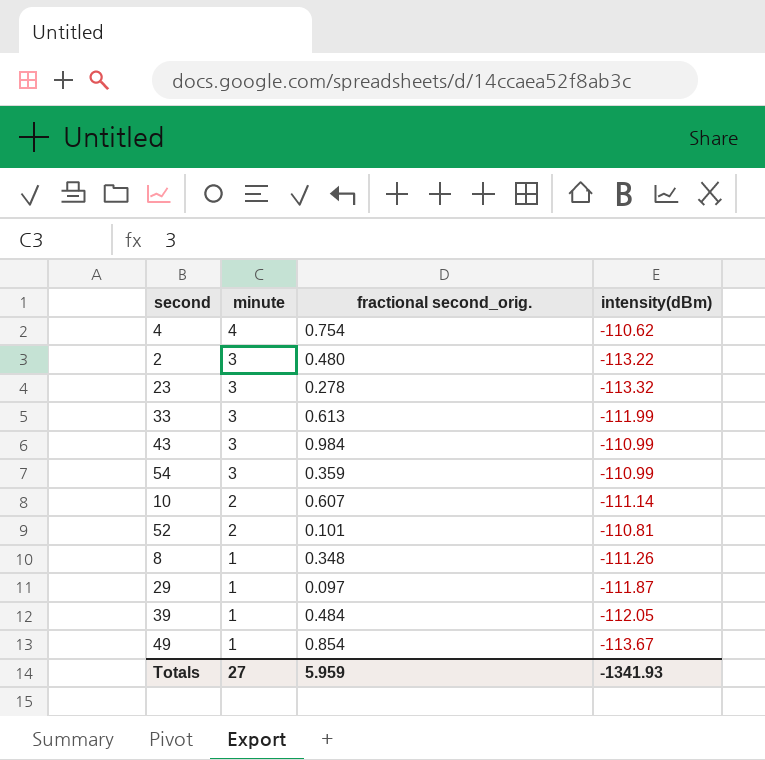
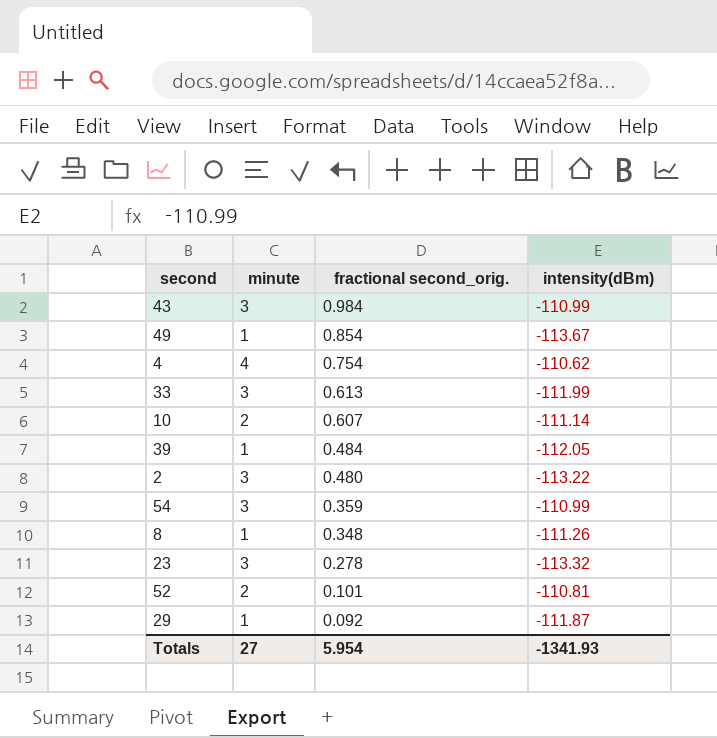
row order: minute descending -> fractional second_orig. descending
29 | fractional second_orig.: 0.097 -> 0.092
Totals | fractional second_orig.: 5.959 -> 5.954

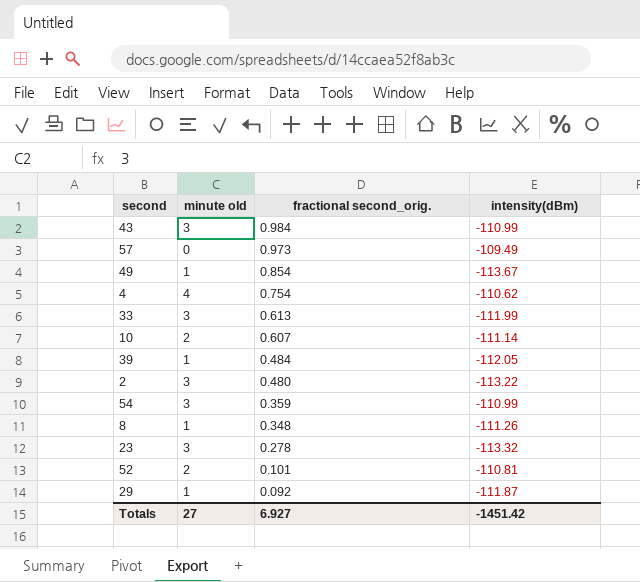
column name: minute -> minute old
row 57: none -> 0 | 0.973 | -109.49
Totals | fractional second_orig.: 5.954 -> 6.927
Totals | intensity(dBm): -1341.93 -> -1451.42

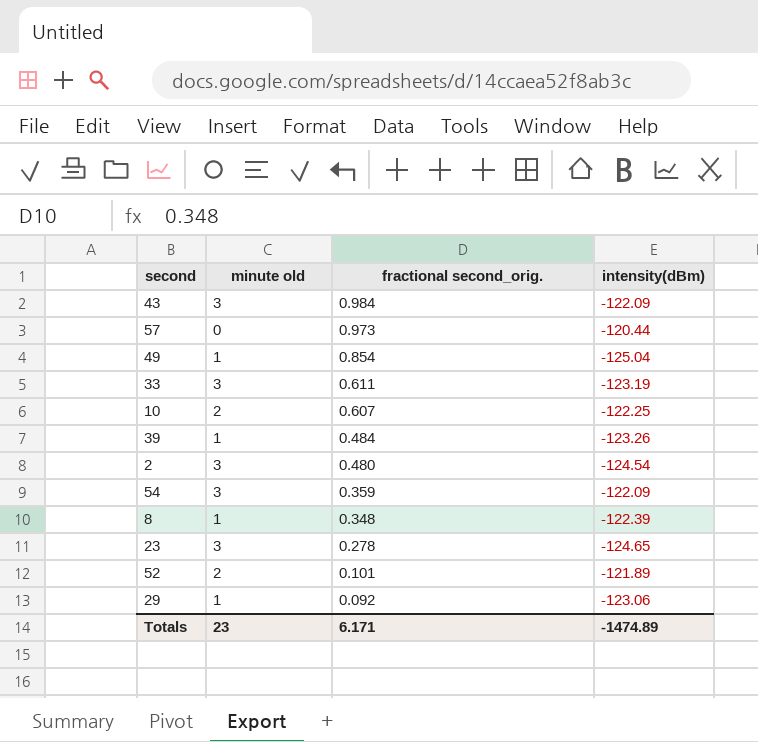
row 4: 4 | 0.754 | -110.62 -> none
43 | intensity(dBm): -110.99 -> -122.09
57 | intensity(dBm): -109.49 -> -120.44
49 | intensity(dBm): -113.67 -> -125.04
33 | fractional second_orig.: 0.613 -> 0.611
33 | intensity(dBm): -111.99 -> -123.19
10 | intensity(dBm): -111.14 -> -122.25
39 | intensity(dBm): -112.05 -> -123.26
2 | intensity(dBm): -113.22 -> -124.54
54 | intensity(dBm): -110.99 -> -122.09
8 | intensity(dBm): -111.26 -> -122.39
23 | intensity(dBm): -113.32 -> -124.65
52 | intensity(dBm): -110.81 -> -121.89
29 | intensity(dBm): -111.87 -> -123.06
Totals | minute old: 27 -> 23
Totals | fractional second_orig.: 6.927 -> 6.171
Totals | intensity(dBm): -1451.42 -> -1474.89

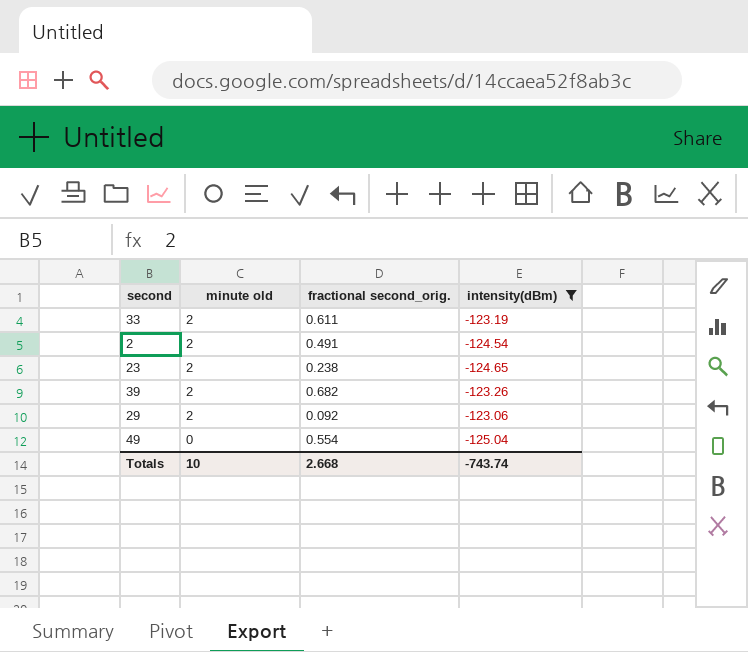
filter: none -> intensity(dBm) <= -123.06
row order: fractional second_orig. descending -> minute old descending
33 | minute old: 3 -> 2
2 | minute old: 3 -> 2
2 | fractional second_orig.: 0.480 -> 0.491
23 | minute old: 3 -> 2
23 | fractional second_orig.: 0.278 -> 0.238
39 | minute old: 1 -> 2
39 | fractional second_orig.: 0.484 -> 0.682
29 | minute old: 1 -> 2
49 | minute old: 1 -> 0
49 | fractional second_orig.: 0.854 -> 0.554
Totals | minute old: 23 -> 10
Totals | fractional second_orig.: 6.171 -> 2.668
Totals | intensity(dBm): -1474.89 -> -743.74

